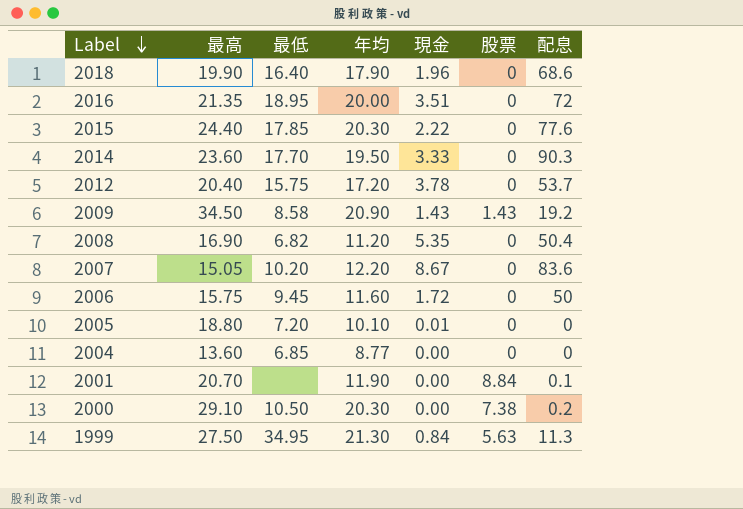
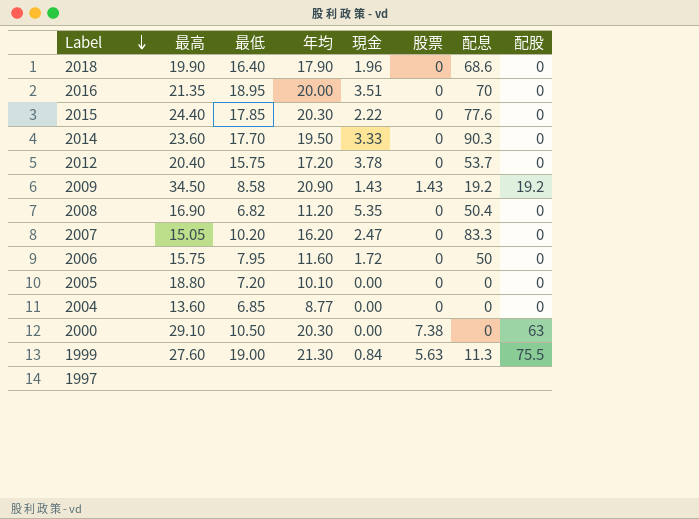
column 配股 | position: none -> 8
row 2001: 20.70 | none | 11.90 | 0.00 | 8.84 | 0.1 -> none
2016 | 配息: 72 -> 70
2007 | 年均: 12.20 -> 16.20
2007 | 現金: 8.67 -> 2.47
2007 | 配息: 83.6 -> 83.3
2006 | 最低: 9.45 -> 7.95
2005 | 現金: 0.01 -> 0.00
2000 | 配息: 0.2 -> 0
1999 | 最高: 27.50 -> 27.60
1999 | 最低: 34.95 -> 19.00
row 1997: none -> none | none | none | none | none | none | none

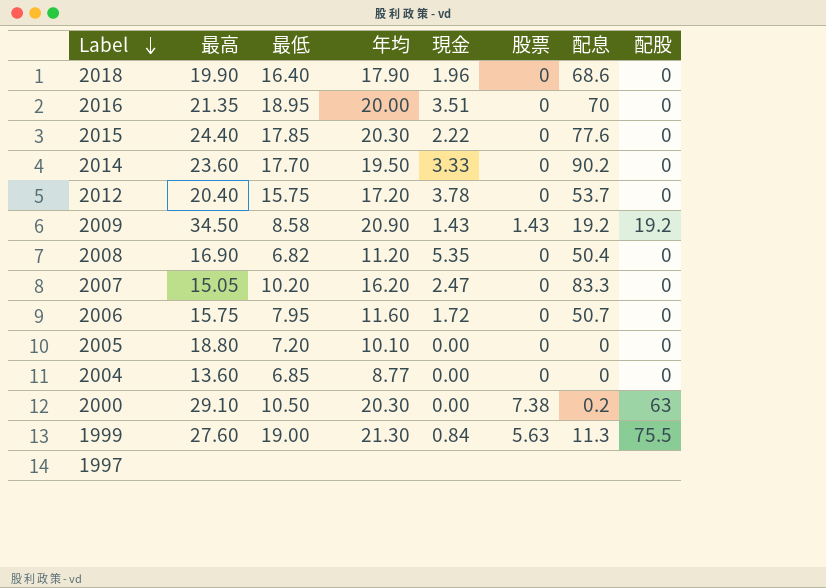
2014 | 配息: 90.3 -> 90.2
2006 | 配息: 50 -> 50.7
2000 | 配息: 0 -> 0.2

